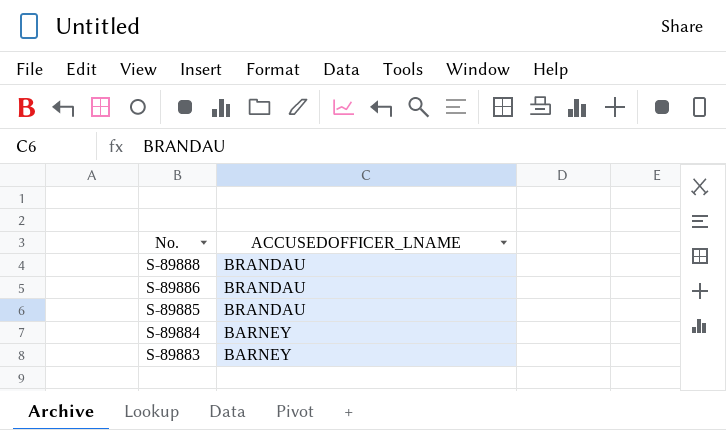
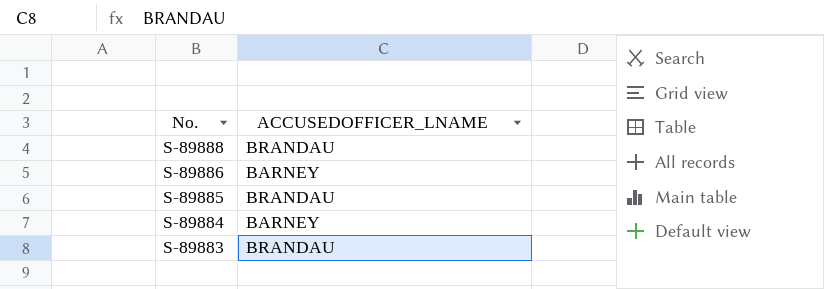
S-89886 | ACCUSEDOFFICER_LNAME: BRANDAU -> BARNEY
S-89883 | ACCUSEDOFFICER_LNAME: BARNEY -> BRANDAU

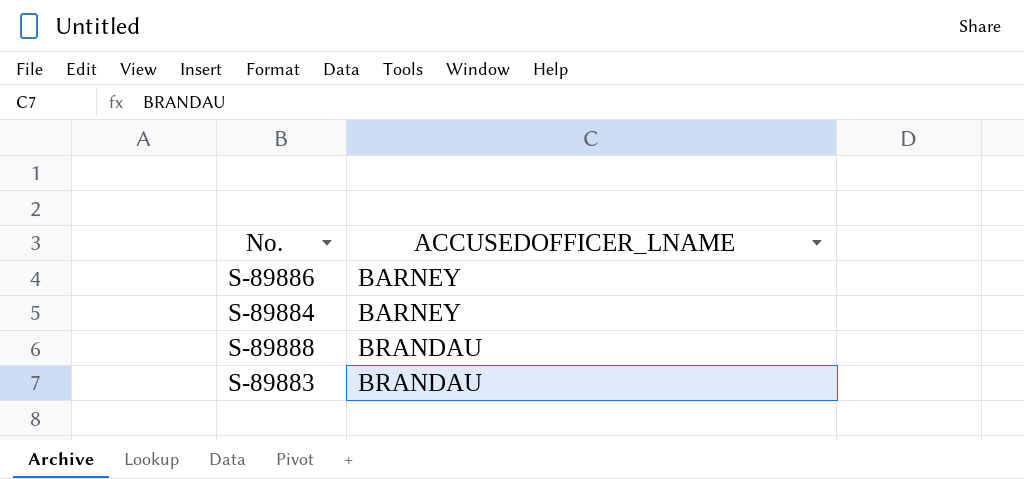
row order: No. descending -> ACCUSEDOFFICER_LNAME ascending
row S-89885: BRANDAU -> none

